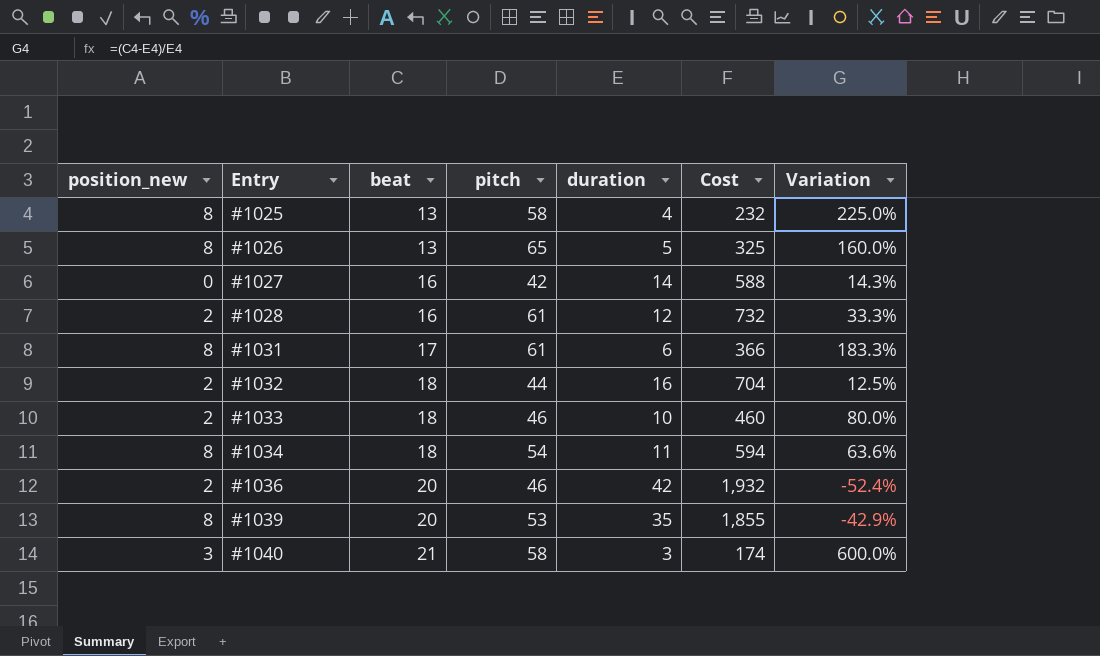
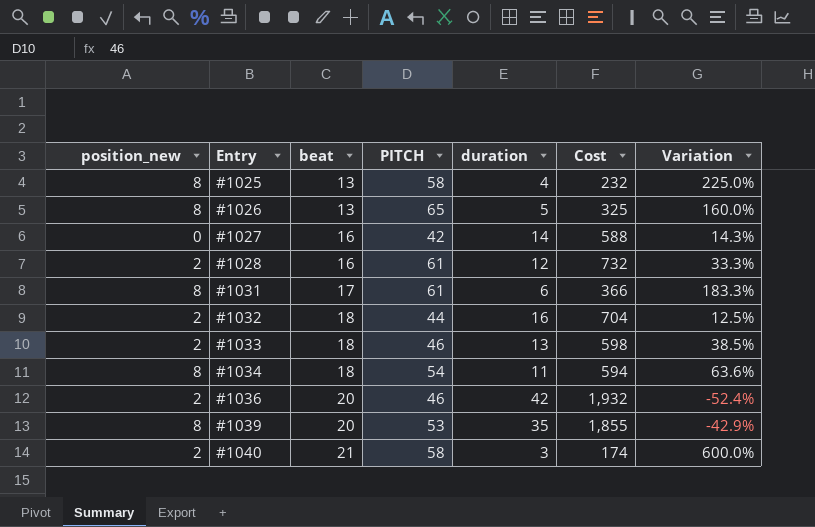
column name: pitch -> PITCH
#1033 | duration: 10 -> 13
#1033 | Cost: 460 -> 598
#1033 | Variation: 80.0% -> 38.5%
#1040 | position_new: 3 -> 2

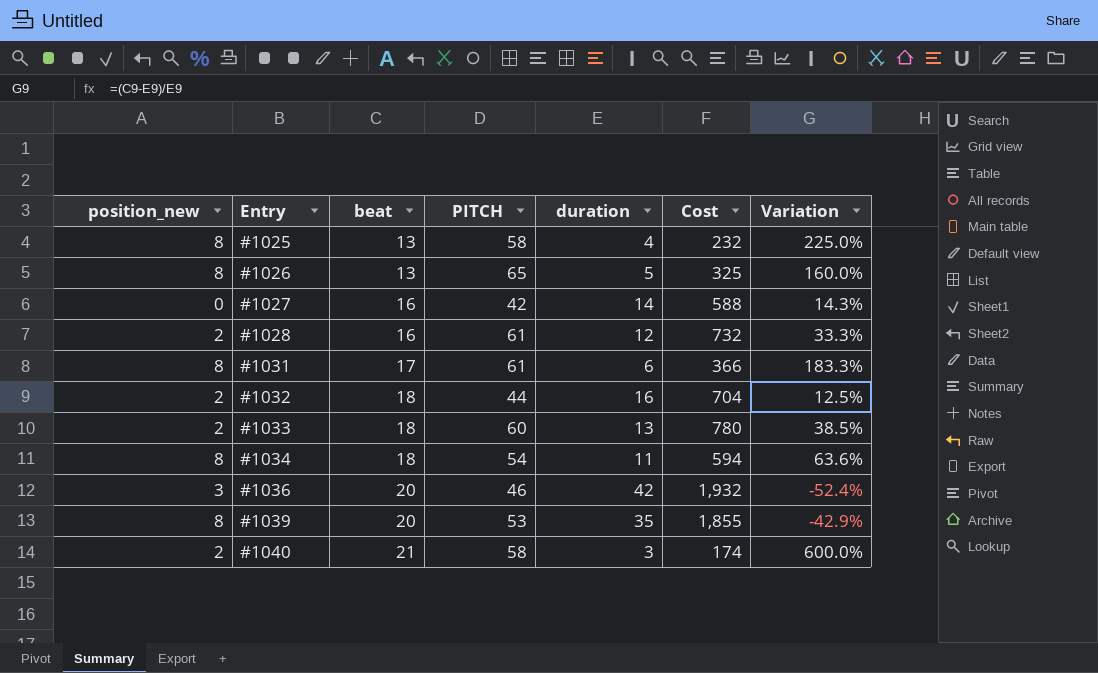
#1033 | PITCH: 46 -> 60
#1033 | Cost: 598 -> 780
#1036 | position_new: 2 -> 3

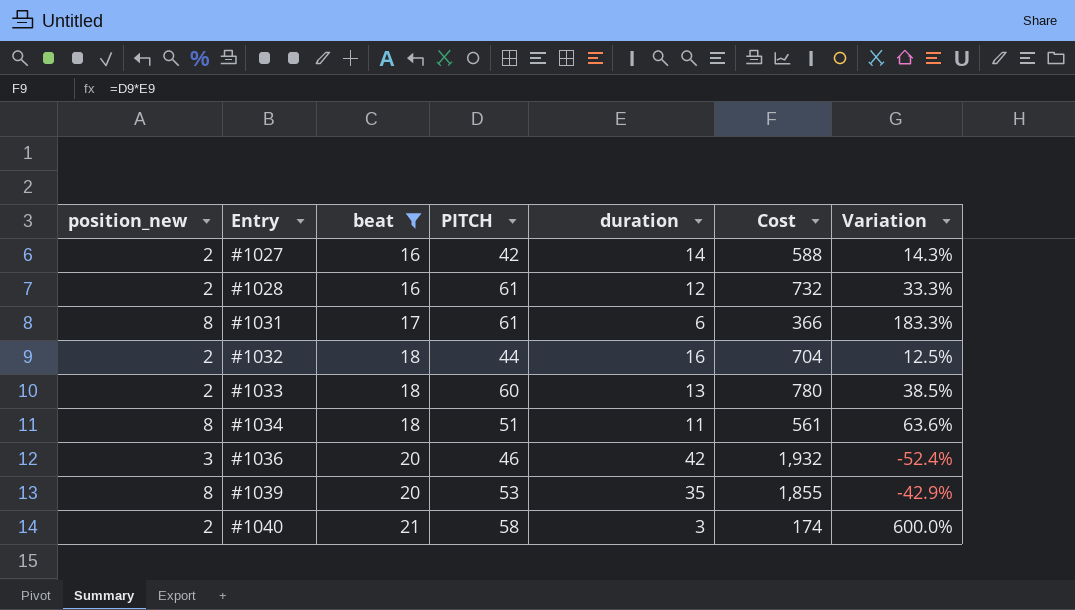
filter: none -> beat != 13
#1027 | position_new: 0 -> 2
#1034 | PITCH: 54 -> 51
#1034 | Cost: 594 -> 561

